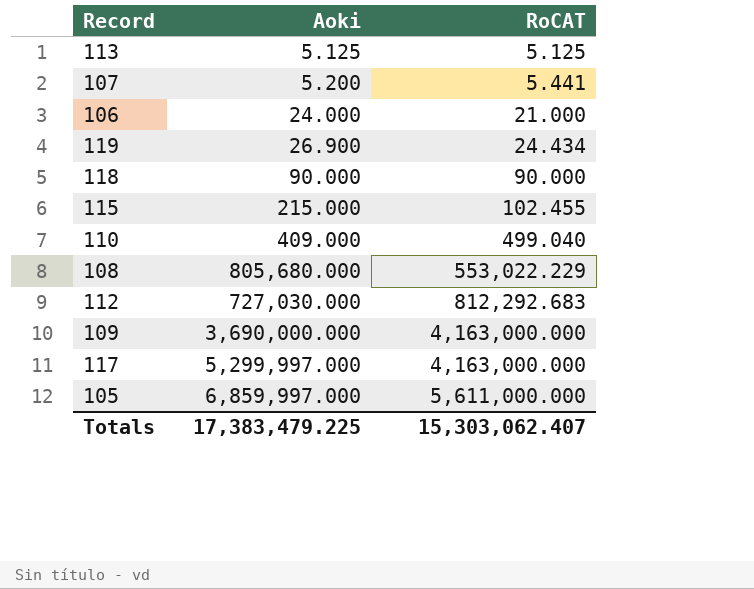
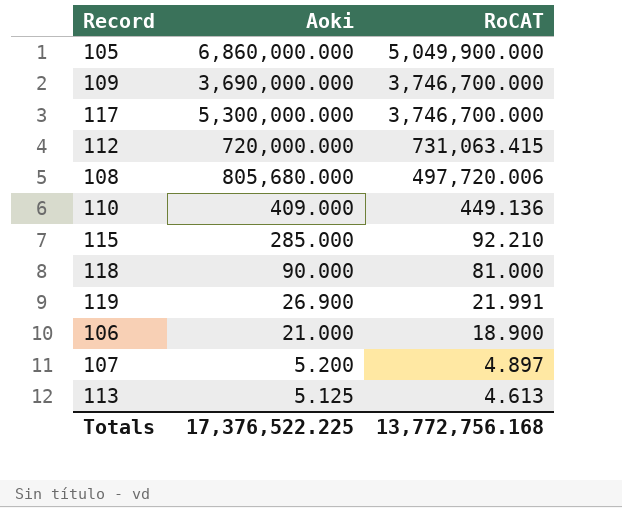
row order: RoCAT ascending -> RoCAT descending
105 | Aoki: 6,859,997.000 -> 6,860,000.000
105 | RoCAT: 5,611,000.000 -> 5,049,900.000
109 | RoCAT: 4,163,000.000 -> 3,746,700.000
117 | Aoki: 5,299,997.000 -> 5,300,000.000
117 | RoCAT: 4,163,000.000 -> 3,746,700.000
112 | Aoki: 727,030.000 -> 720,000.000
112 | RoCAT: 812,292.683 -> 731,063.415
108 | RoCAT: 553,022.229 -> 497,720.006
110 | RoCAT: 499.040 -> 449.136
115 | Aoki: 215.000 -> 285.000
115 | RoCAT: 102.455 -> 92.210
118 | RoCAT: 90.000 -> 81.000
119 | RoCAT: 24.434 -> 21.991
106 | Aoki: 24.000 -> 21.000
106 | RoCAT: 21.000 -> 18.900
107 | RoCAT: 5.441 -> 4.897
113 | RoCAT: 5.125 -> 4.613
Totals | Aoki: 17,383,479.225 -> 17,376,522.225
Totals | RoCAT: 15,303,062.407 -> 13,772,756.168

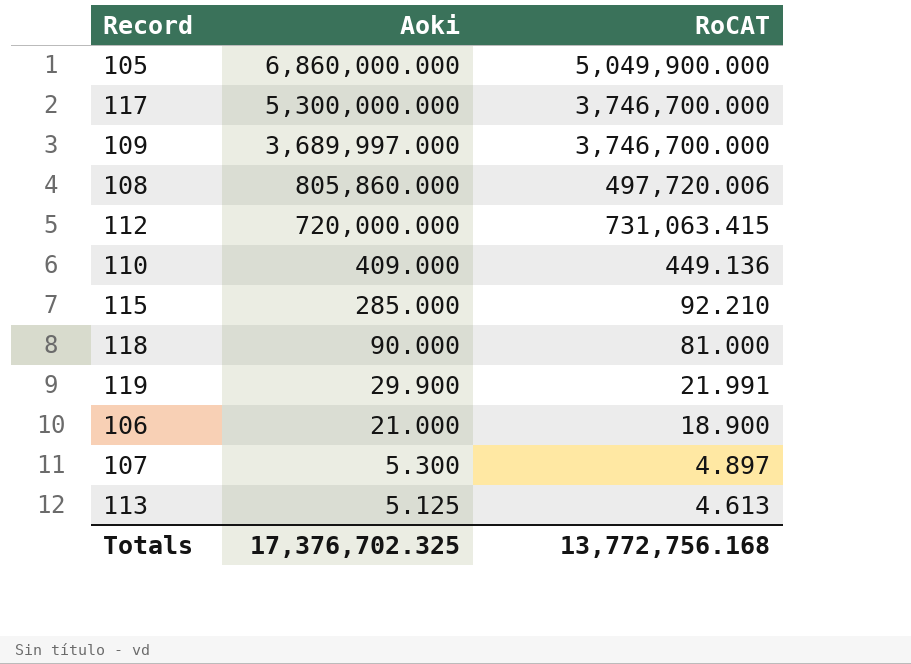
row order: RoCAT descending -> Aoki descending
109 | Aoki: 3,690,000.000 -> 3,689,997.000
108 | Aoki: 805,680.000 -> 805,860.000
119 | Aoki: 26.900 -> 29.900
107 | Aoki: 5.200 -> 5.300
Totals | Aoki: 17,376,522.225 -> 17,376,702.325

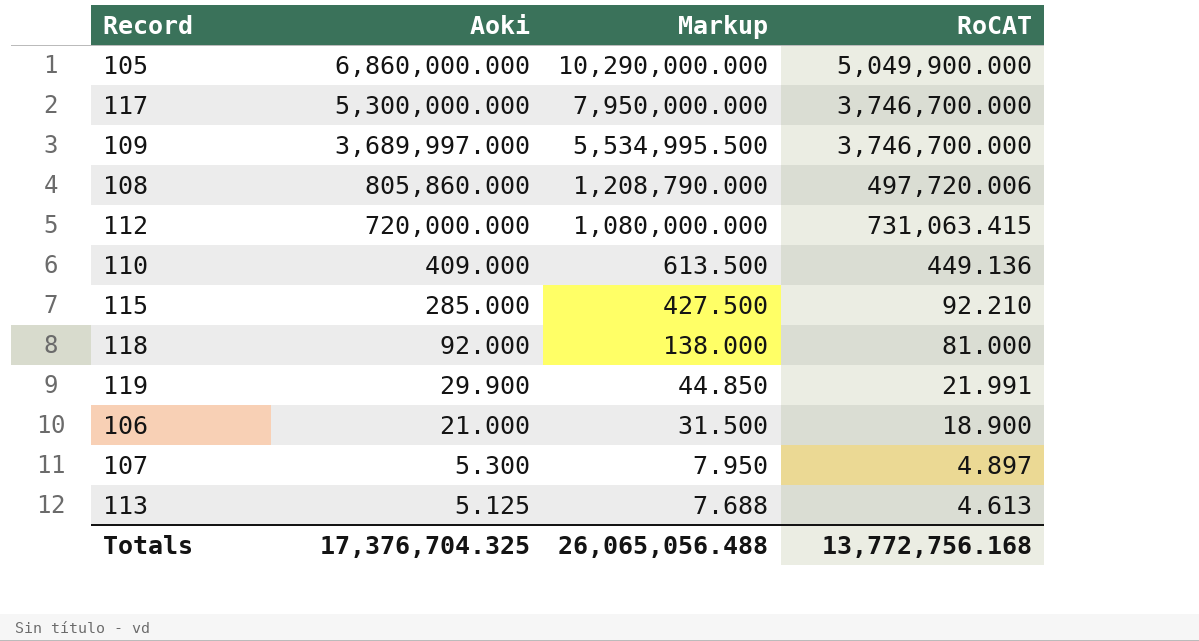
column Markup | formula: none -> [Aoki] * 1.5
118 | Aoki: 90.000 -> 92.000
Totals | Aoki: 17,376,702.325 -> 17,376,704.325

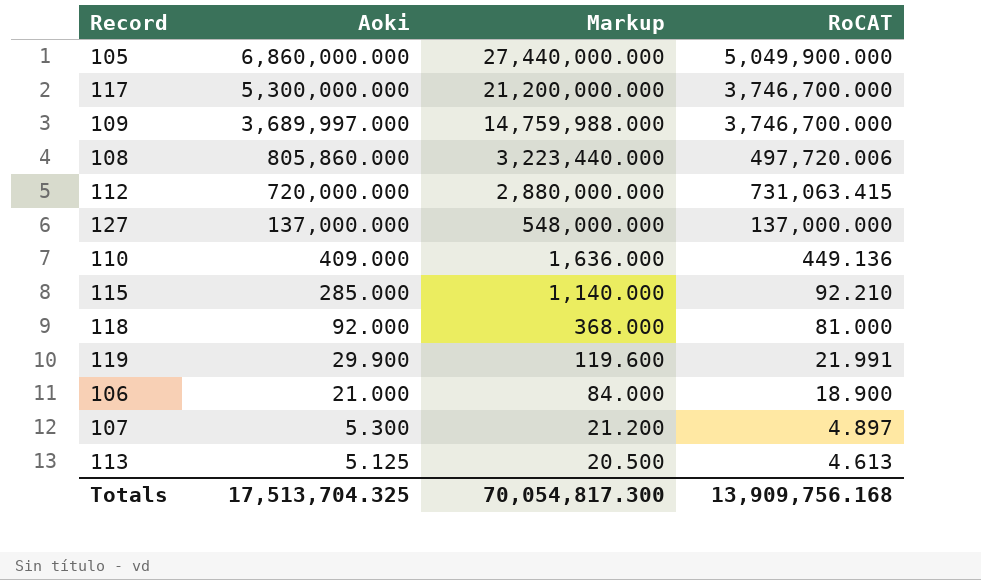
column Markup | formula: [Aoki] * 1.5 -> [Aoki] * 4
row 127: none -> 137,000.000 | 548,000.000 | 137,000.000
Totals | Aoki: 17,376,704.325 -> 17,513,704.325
Totals | Markup: 26,065,056.488 -> 70,054,817.300
Totals | RoCAT: 13,772,756.168 -> 13,909,756.168

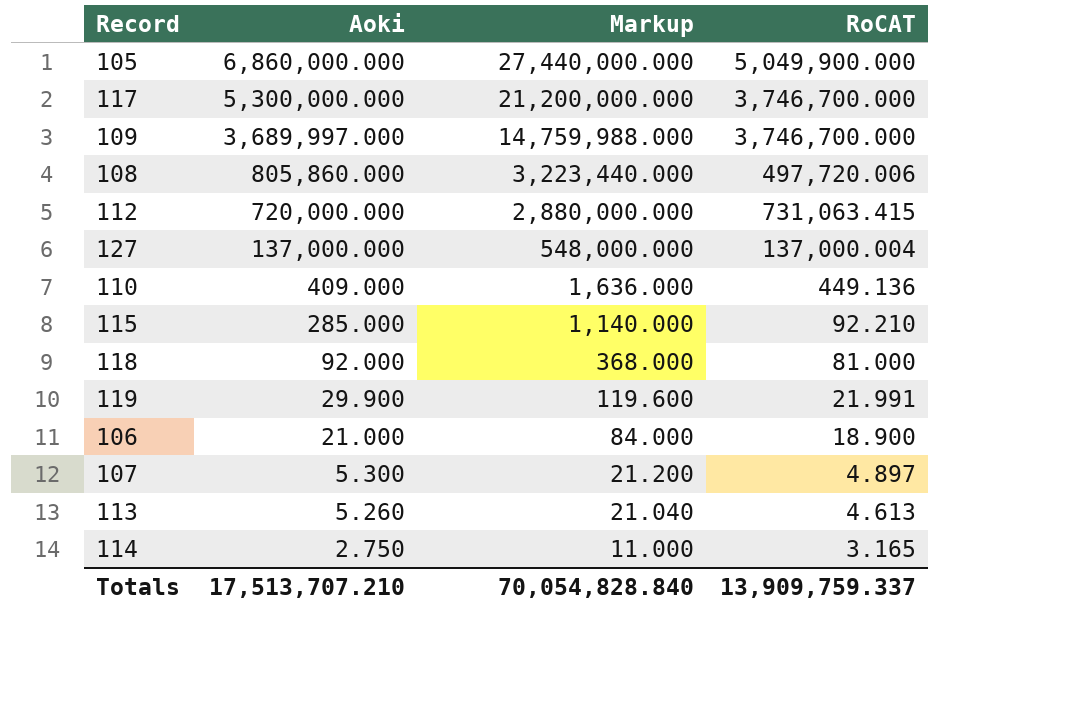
127 | RoCAT: 137,000.000 -> 137,000.004
113 | Aoki: 5.125 -> 5.260
113 | Markup: 20.500 -> 21.040
row 114: none -> 2.750 | 11.000 | 3.165
Totals | Aoki: 17,513,704.325 -> 17,513,707.210
Totals | Markup: 70,054,817.300 -> 70,054,828.840
Totals | RoCAT: 13,909,756.168 -> 13,909,759.337

